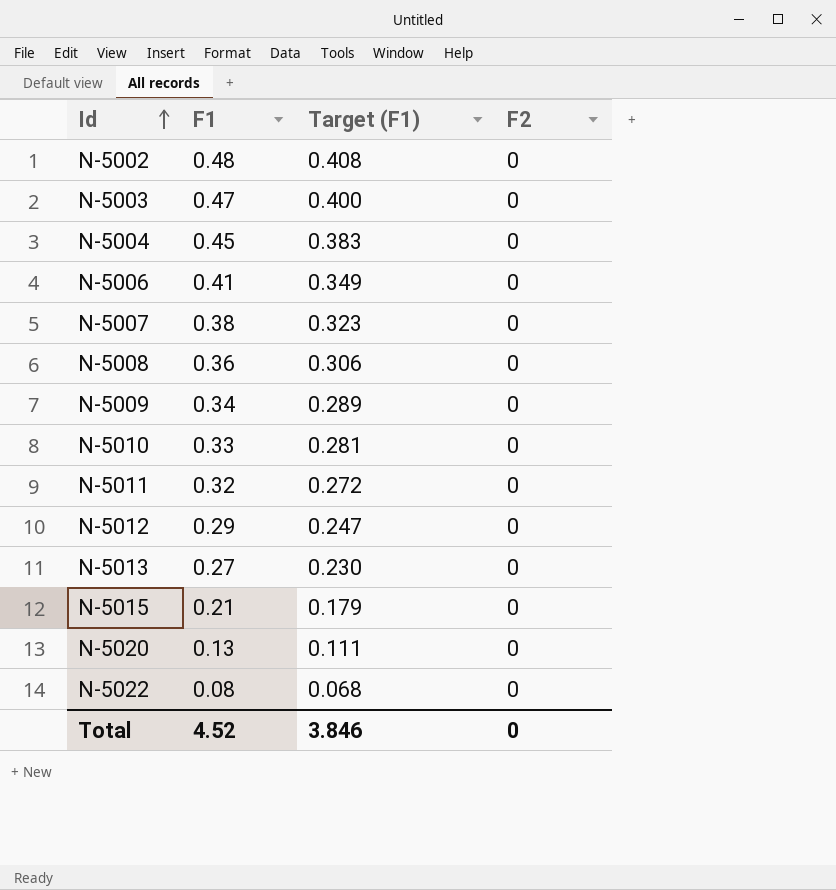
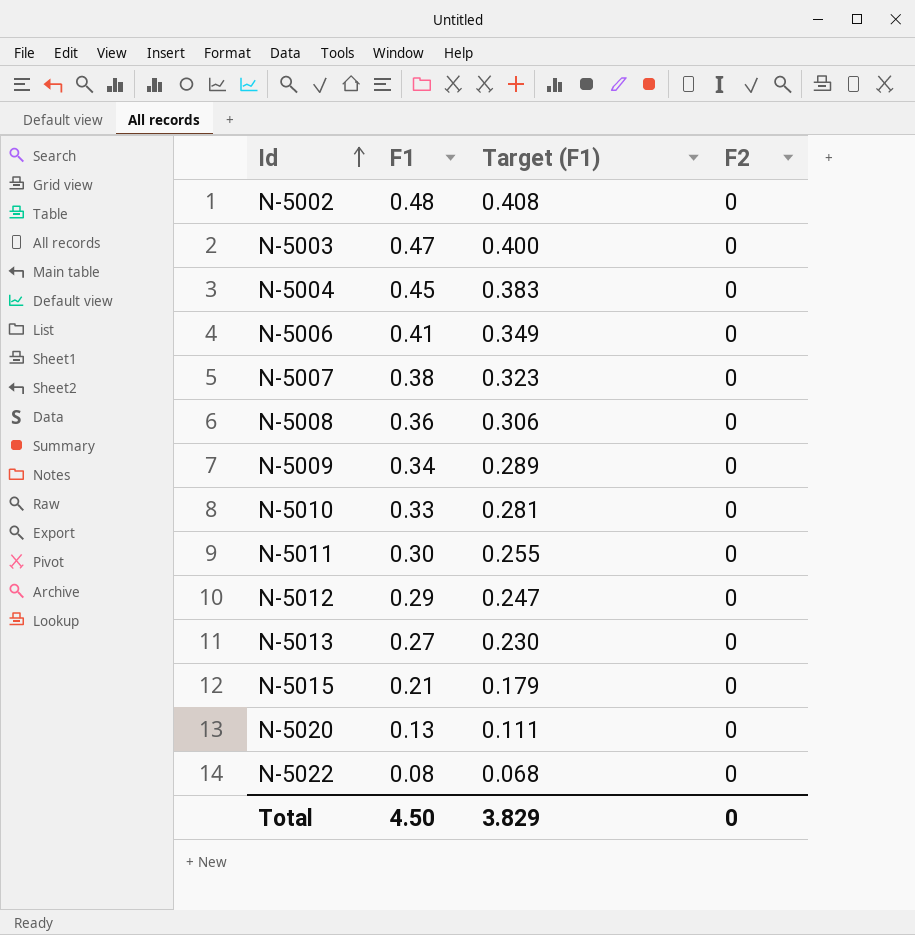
N-5011 | F1: 0.32 -> 0.30
N-5011 | Target (F1): 0.272 -> 0.255
Total | F1: 4.52 -> 4.50
Total | Target (F1): 3.846 -> 3.829

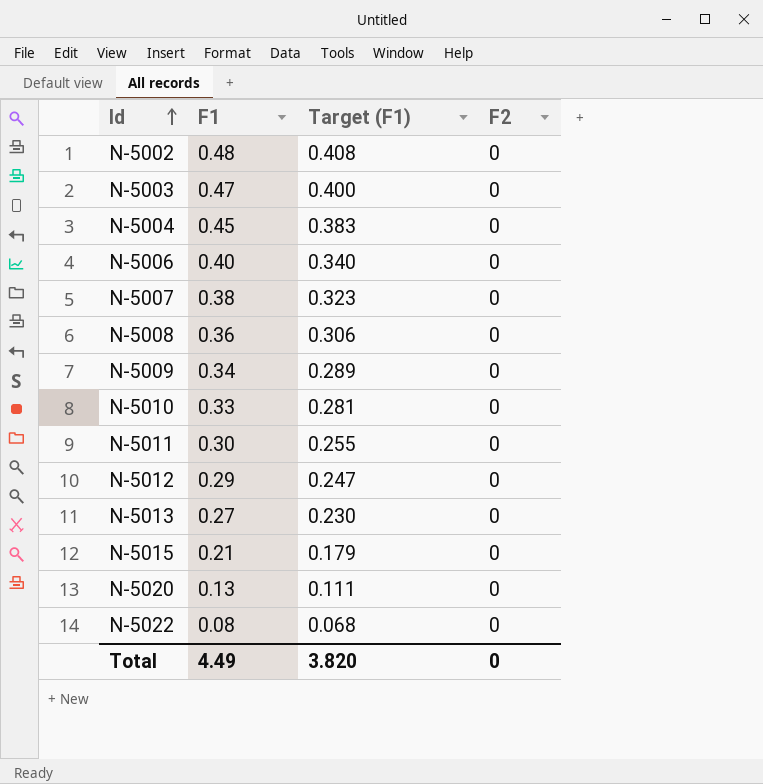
N-5006 | F1: 0.41 -> 0.40
N-5006 | Target (F1): 0.349 -> 0.340
Total | F1: 4.50 -> 4.49
Total | Target (F1): 3.829 -> 3.820

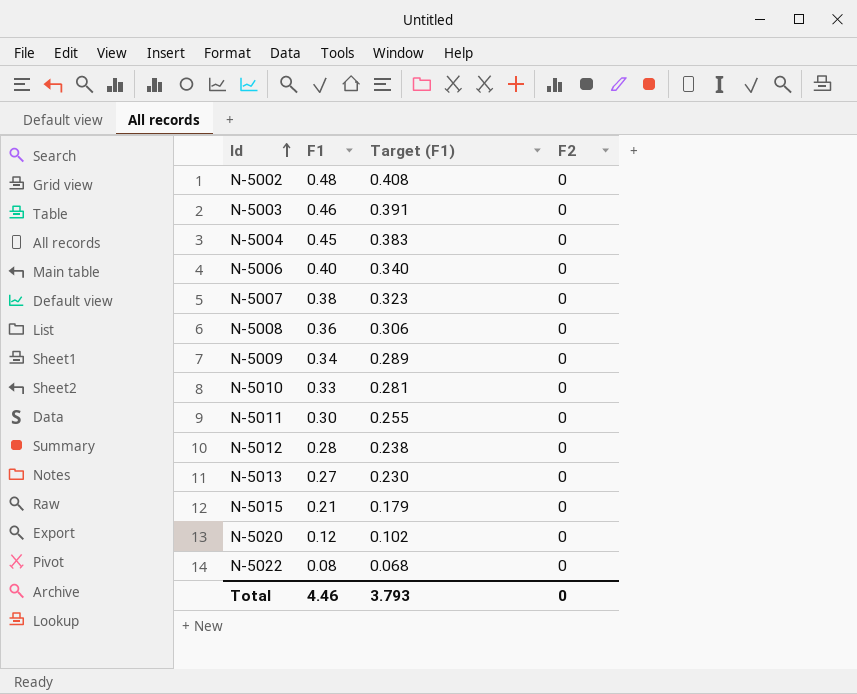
N-5003 | F1: 0.47 -> 0.46
N-5003 | Target (F1): 0.400 -> 0.391
N-5012 | F1: 0.29 -> 0.28
N-5012 | Target (F1): 0.247 -> 0.238
N-5020 | F1: 0.13 -> 0.12
N-5020 | Target (F1): 0.111 -> 0.102
Total | F1: 4.49 -> 4.46
Total | Target (F1): 3.820 -> 3.793

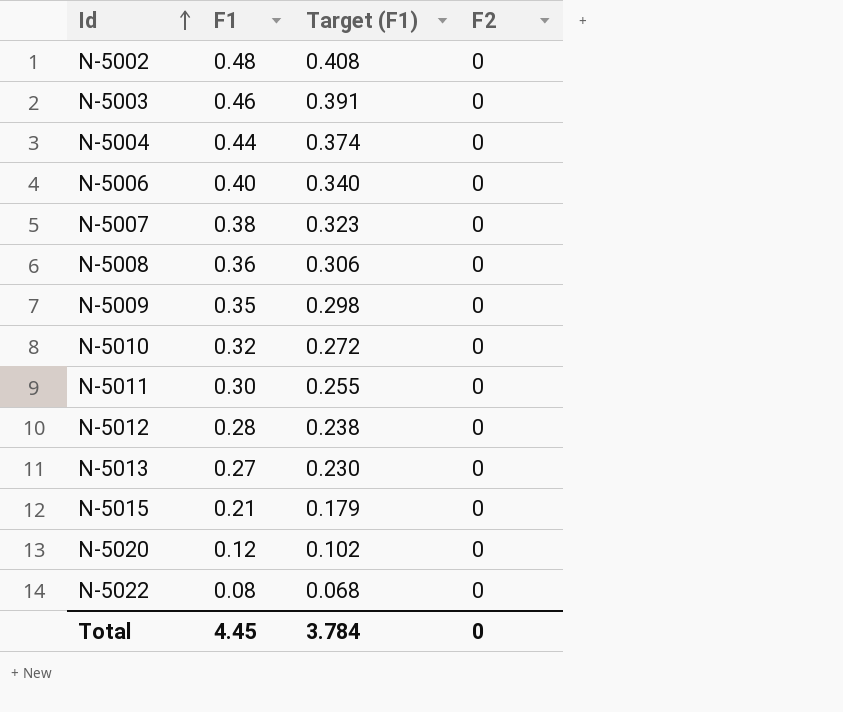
N-5004 | F1: 0.45 -> 0.44
N-5004 | Target (F1): 0.383 -> 0.374
N-5009 | F1: 0.34 -> 0.35
N-5009 | Target (F1): 0.289 -> 0.298
N-5010 | F1: 0.33 -> 0.32
N-5010 | Target (F1): 0.281 -> 0.272
Total | F1: 4.46 -> 4.45
Total | Target (F1): 3.793 -> 3.784

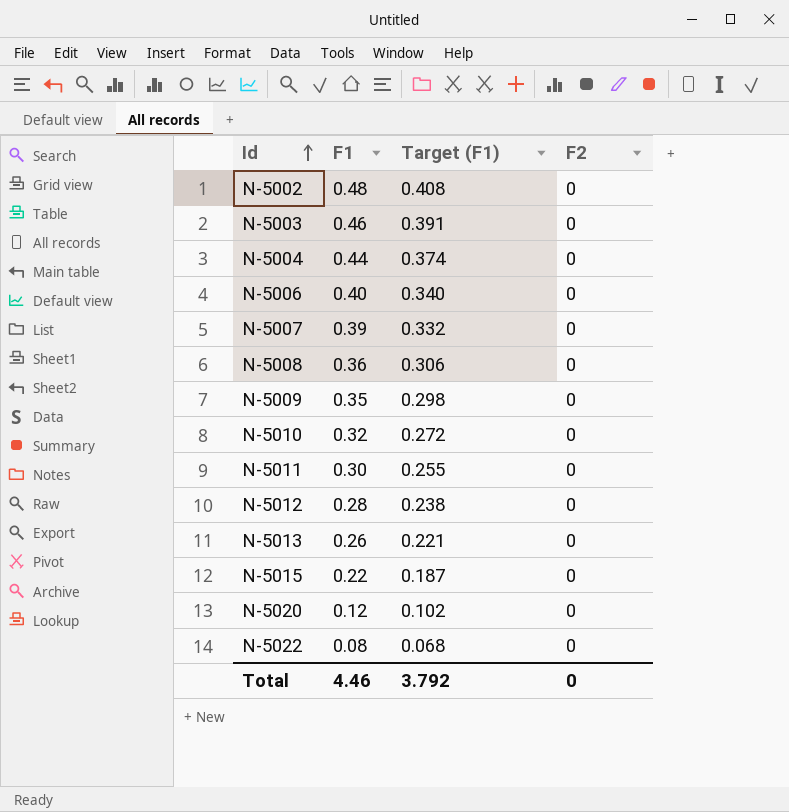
N-5007 | F1: 0.38 -> 0.39
N-5007 | Target (F1): 0.323 -> 0.332
N-5013 | F1: 0.27 -> 0.26
N-5013 | Target (F1): 0.230 -> 0.221
N-5015 | F1: 0.21 -> 0.22
N-5015 | Target (F1): 0.179 -> 0.187
Total | F1: 4.45 -> 4.46
Total | Target (F1): 3.784 -> 3.792

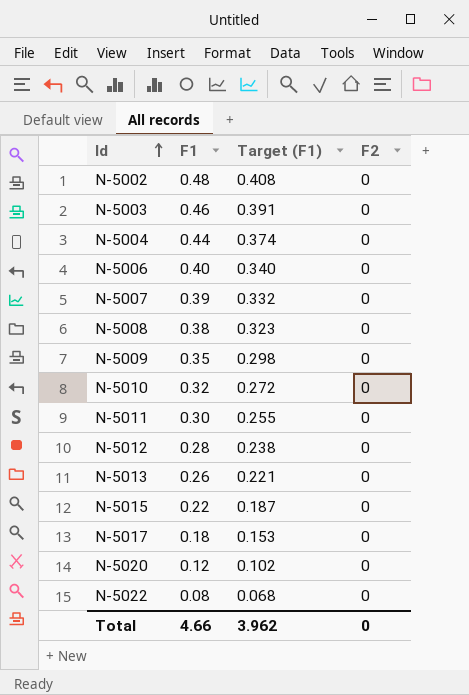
N-5008 | F1: 0.36 -> 0.38
N-5008 | Target (F1): 0.306 -> 0.323
row N-5017: none -> 0.18 | 0.153 | 0
Total | F1: 4.46 -> 4.66
Total | Target (F1): 3.792 -> 3.962

